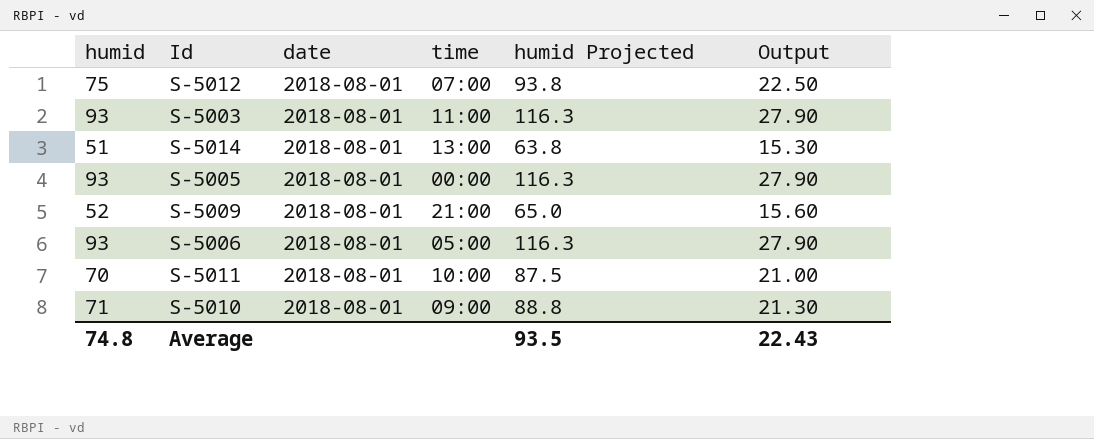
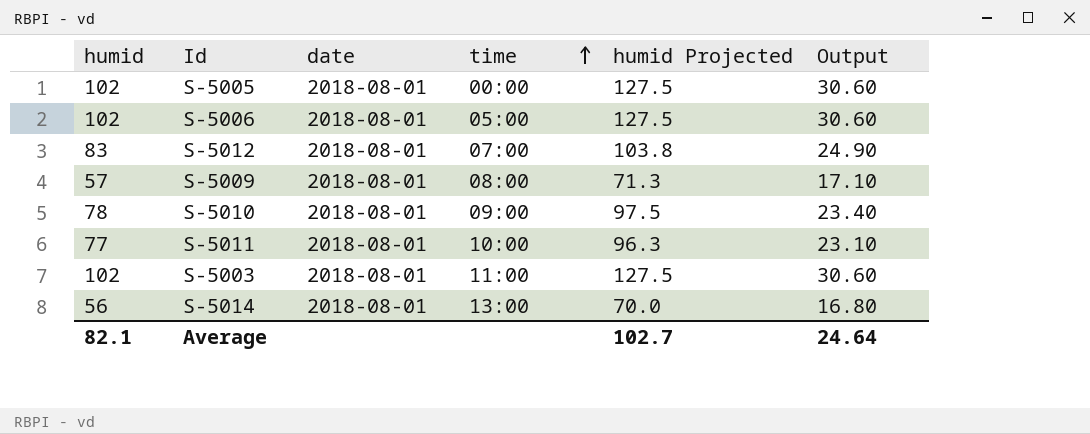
row order: none -> time ascending
S-5005 | humid: 93 -> 102
S-5005 | humid Projected: 116.3 -> 127.5
S-5005 | Output: 27.90 -> 30.60
S-5006 | humid: 93 -> 102
S-5006 | humid Projected: 116.3 -> 127.5
S-5006 | Output: 27.90 -> 30.60
S-5012 | humid: 75 -> 83
S-5012 | humid Projected: 93.8 -> 103.8
S-5012 | Output: 22.50 -> 24.90
S-5009 | humid: 52 -> 57
S-5009 | time: 21:00 -> 08:00
S-5009 | humid Projected: 65.0 -> 71.3
S-5009 | Output: 15.60 -> 17.10
S-5010 | humid: 71 -> 78
S-5010 | humid Projected: 88.8 -> 97.5
S-5010 | Output: 21.30 -> 23.40
S-5011 | humid: 70 -> 77
S-5011 | humid Projected: 87.5 -> 96.3
S-5011 | Output: 21.00 -> 23.10
S-5003 | humid: 93 -> 102
S-5003 | humid Projected: 116.3 -> 127.5
S-5003 | Output: 27.90 -> 30.60
S-5014 | humid: 51 -> 56
S-5014 | humid Projected: 63.8 -> 70.0
S-5014 | Output: 15.30 -> 16.80
Average | humid: 74.8 -> 82.1
Average | humid Projected: 93.5 -> 102.7
Average | Output: 22.43 -> 24.64

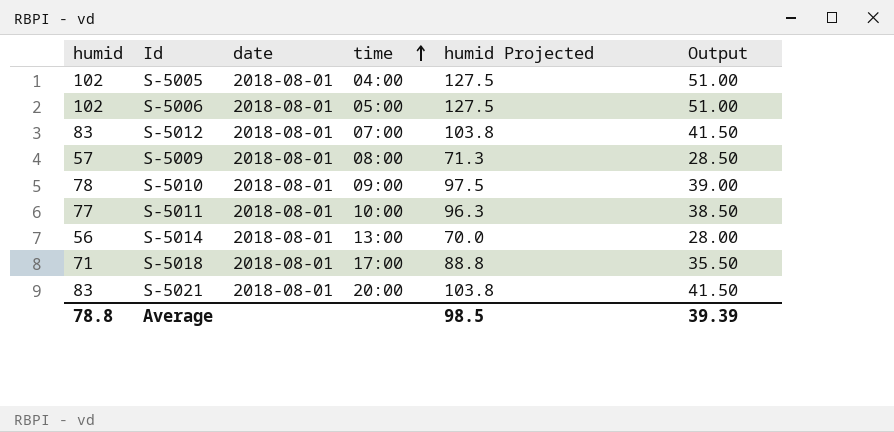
column Output | formula: [humid] * 0.3 -> [humid] * 0.5
row S-5003: 102 | 2018-08-01 | 11:00 | 127.5 | 30.60 -> none
S-5005 | time: 00:00 -> 04:00
row S-5018: none -> 71 | 2018-08-01 | 17:00 | 88.8 | 35.50
row S-5021: none -> 83 | 2018-08-01 | 20:00 | 103.8 | 41.50
Average | humid: 82.1 -> 78.8
Average | humid Projected: 102.7 -> 98.5
Average | Output: 24.64 -> 39.39

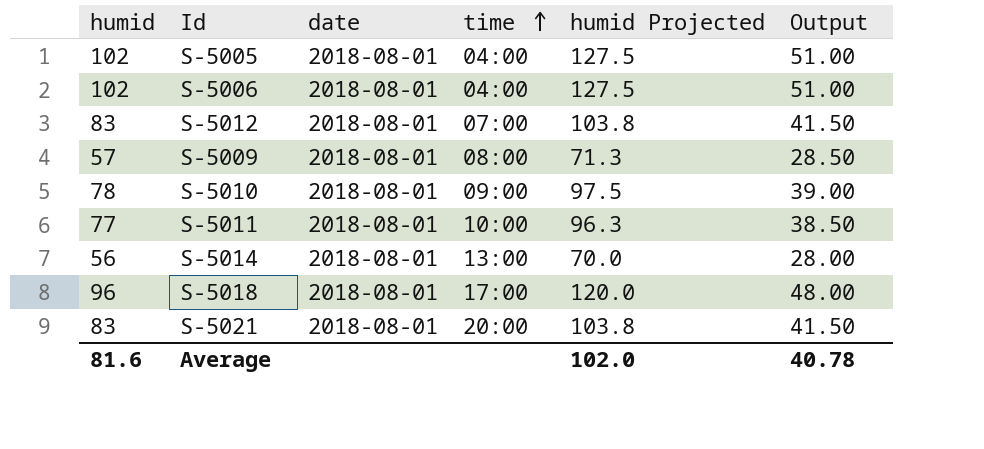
S-5006 | time: 05:00 -> 04:00
S-5018 | humid: 71 -> 96
S-5018 | humid Projected: 88.8 -> 120.0
S-5018 | Output: 35.50 -> 48.00
Average | humid: 78.8 -> 81.6
Average | humid Projected: 98.5 -> 102.0
Average | Output: 39.39 -> 40.78

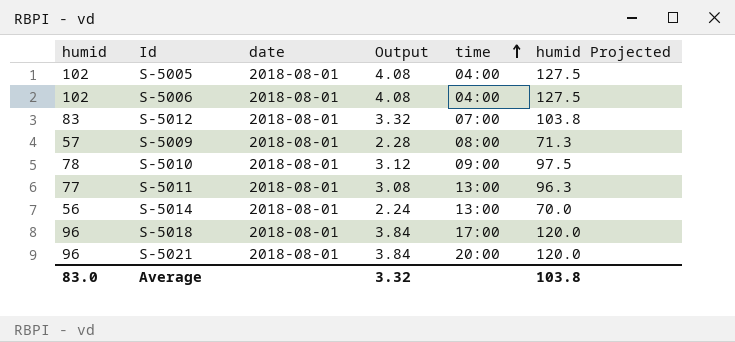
column Output | formula: [humid] * 0.5 -> [humid] * 0.04
column Output | position: 6 -> 4
S-5011 | time: 10:00 -> 13:00
S-5021 | humid: 83 -> 96
S-5021 | humid Projected: 103.8 -> 120.0
Average | humid: 81.6 -> 83.0
Average | Output: 40.78 -> 3.32
Average | humid Projected: 102.0 -> 103.8

